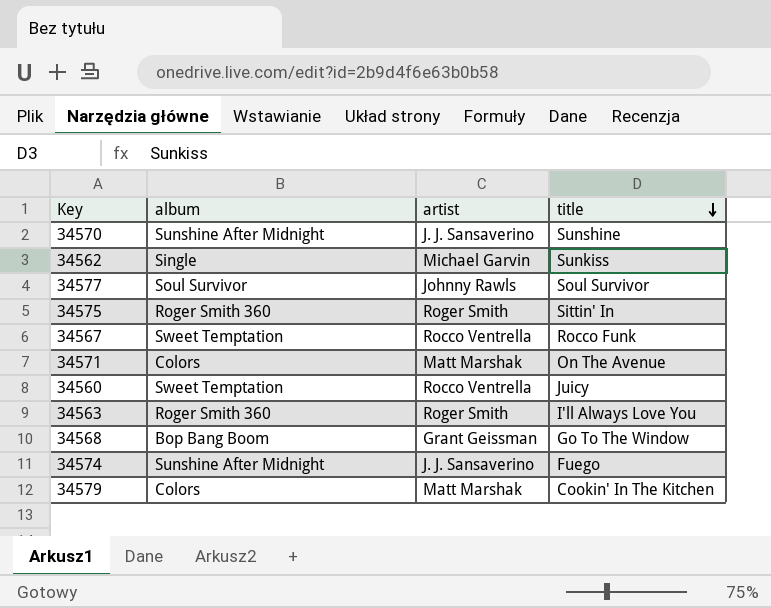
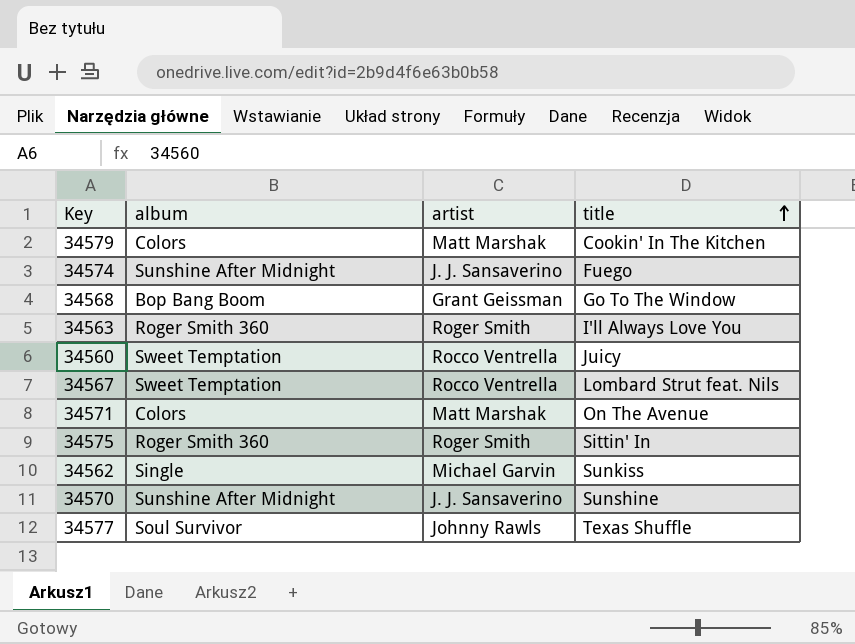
row order: title descending -> title ascending
34567 | title: Rocco Funk -> Lombard Strut feat. Nils
34577 | title: Soul Survivor -> Texas Shuffle

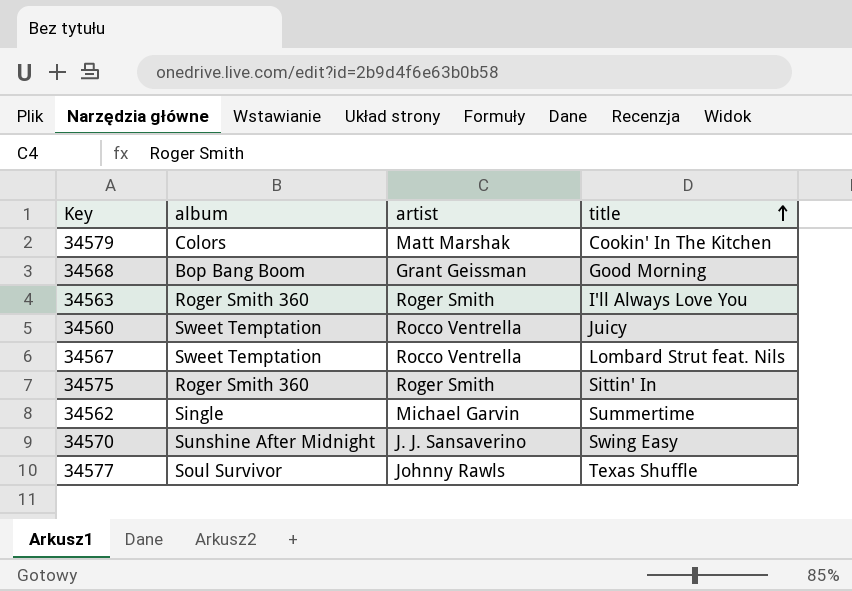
row 34574: Sunshine After Midnight | J. J. Sansaverino | Fuego -> none
row 34571: Colors | Matt Marshak | On The Avenue -> none
34568 | title: Go To The Window -> Good Morning
34562 | title: Sunkiss -> Summertime
34570 | title: Sunshine -> Swing Easy

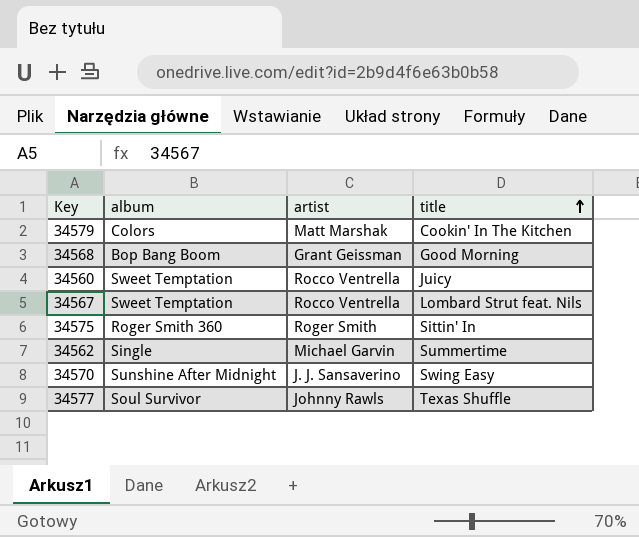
row 34563: Roger Smith 360 | Roger Smith | I'll Always Love You -> none

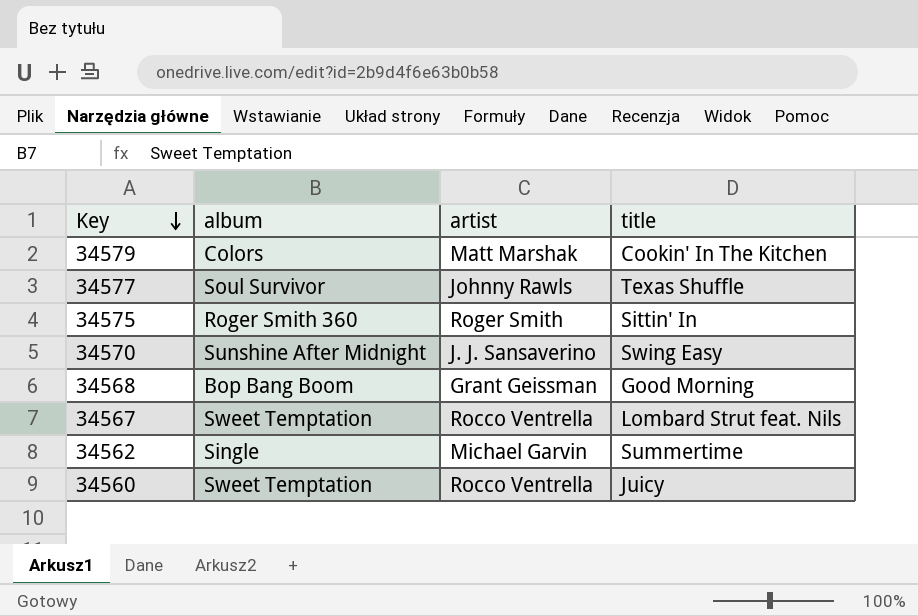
row order: title ascending -> Key descending

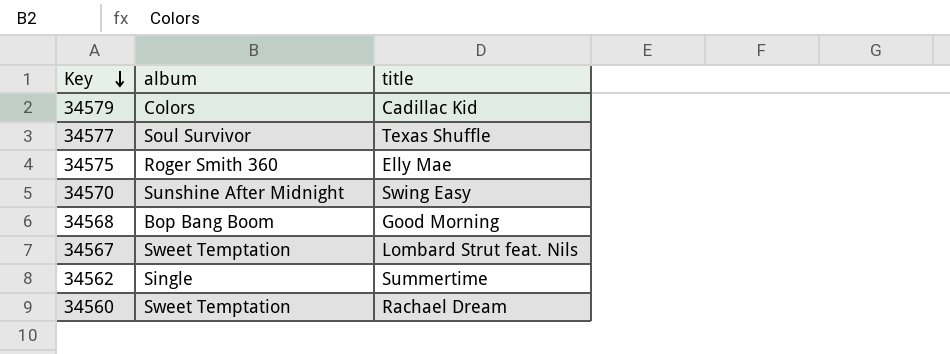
column artist | position: 3 -> none
34579 | title: Cookin' In The Kitchen -> Cadillac Kid
34575 | title: Sittin' In -> Elly Mae
34560 | title: Juicy -> Rachael Dream

